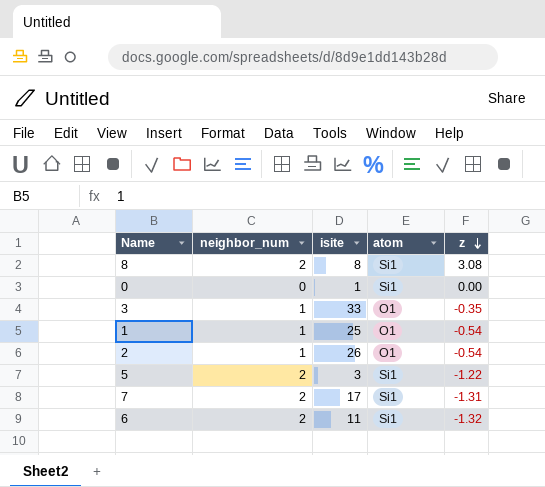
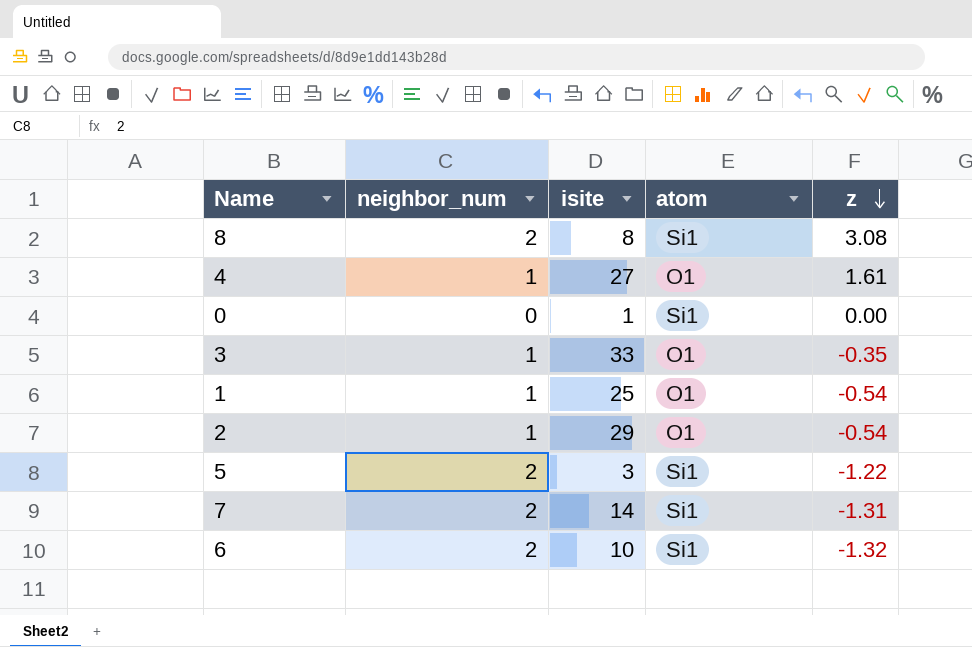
row 4: none -> 1 | 27 | O1 | 1.61
2 | isite: 26 -> 29
7 | isite: 17 -> 14
6 | isite: 11 -> 10

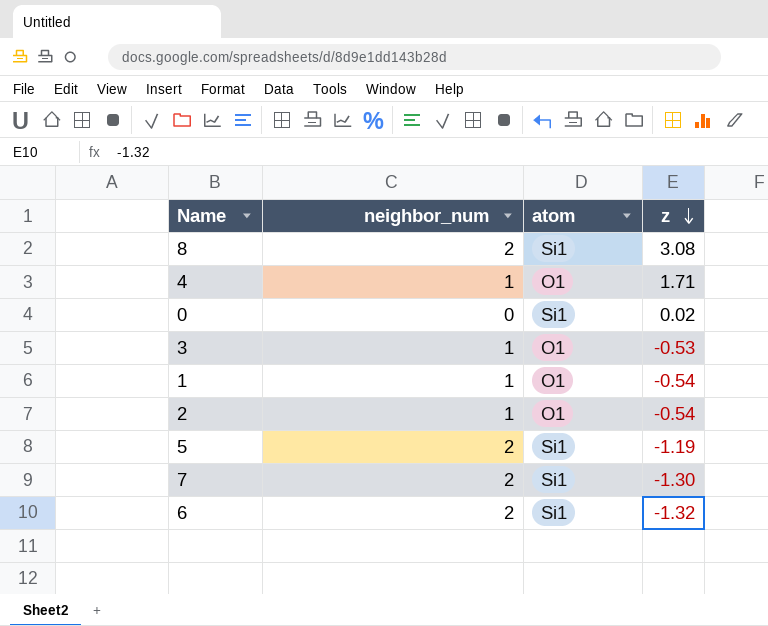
column isite | position: 3 -> none
4 | z: 1.61 -> 1.71
0 | z: 0.00 -> 0.02
3 | z: -0.35 -> -0.53
5 | z: -1.22 -> -1.19
7 | z: -1.31 -> -1.30

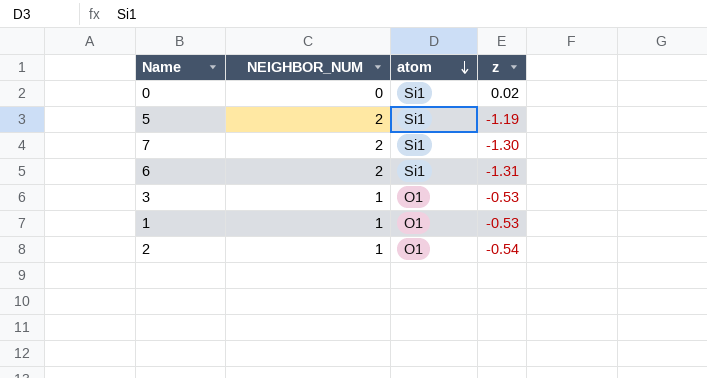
row order: z descending -> atom descending
column name: neighbor_num -> NEIGHBOR_NUM
row 8: 2 | Si1 | 3.08 -> none
row 4: 1 | O1 | 1.71 -> none
6 | z: -1.32 -> -1.31
1 | z: -0.54 -> -0.53

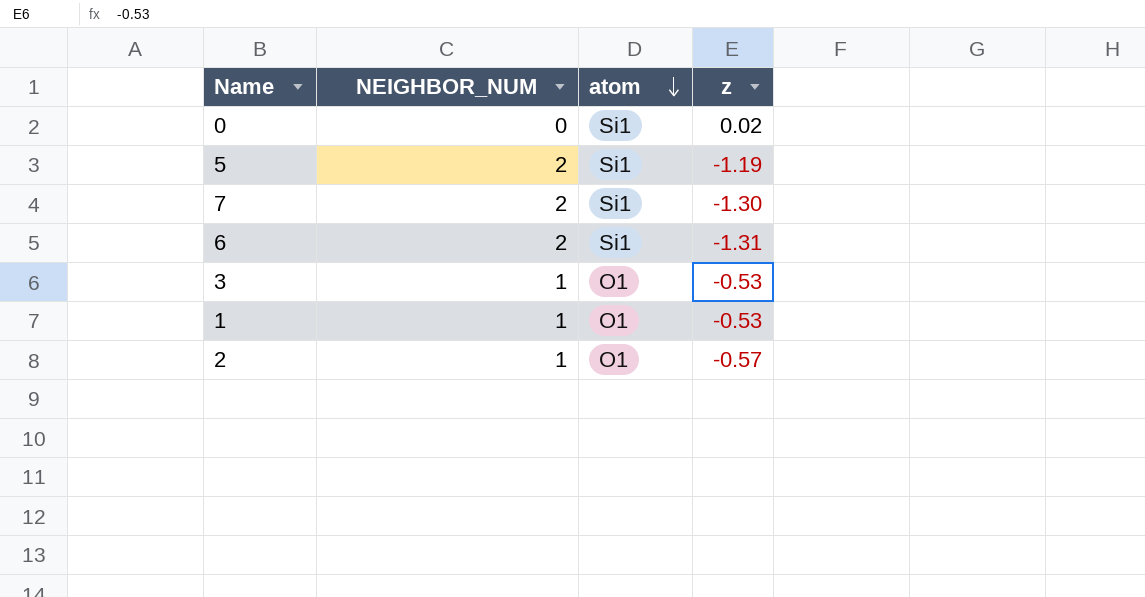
2 | z: -0.54 -> -0.57

